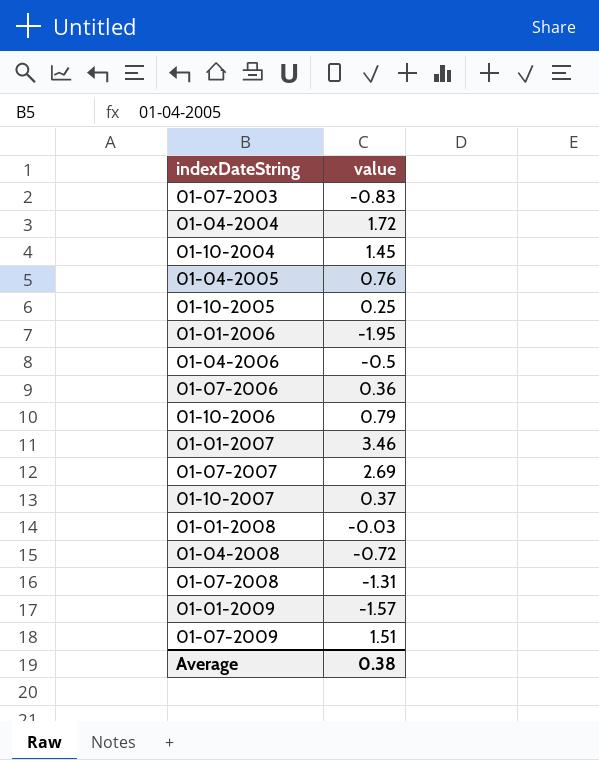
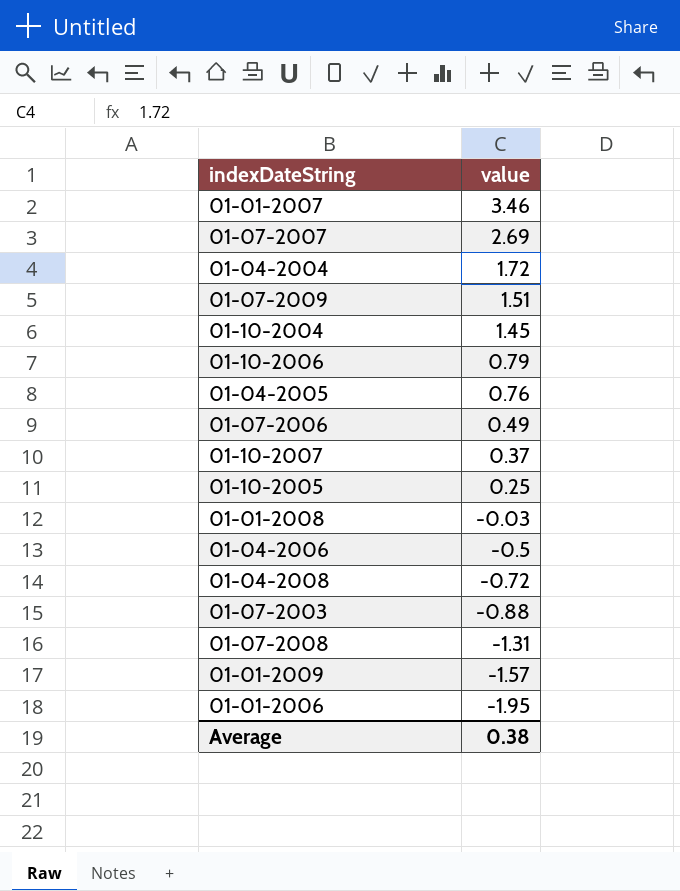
row order: none -> value descending
01-07-2006 | value: 0.36 -> 0.49
01-07-2003 | value: -0.83 -> -0.88

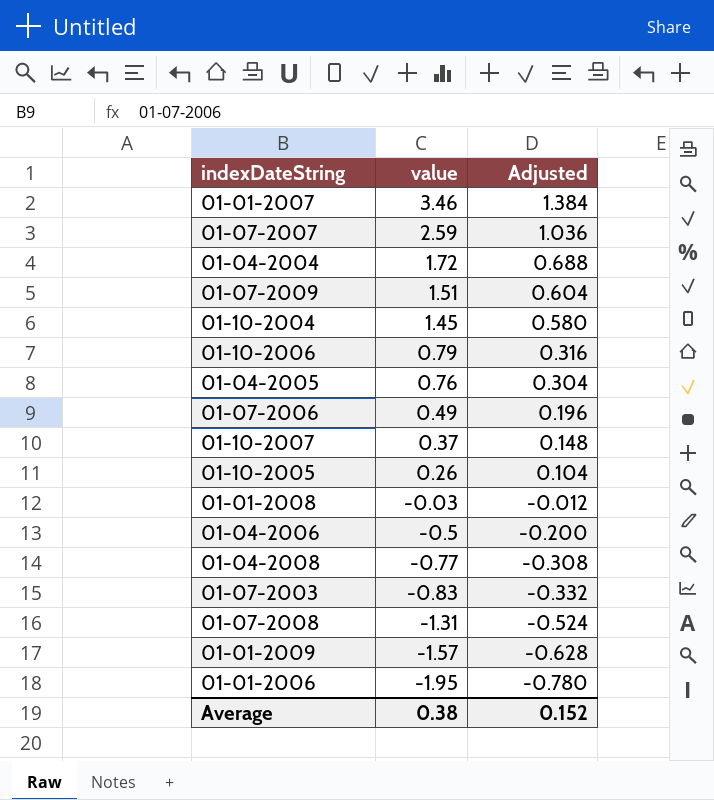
column Adjusted | formula: none -> [value] * 0.4
01-07-2007 | value: 2.69 -> 2.59
01-10-2005 | value: 0.25 -> 0.26
01-04-2008 | value: -0.72 -> -0.77
01-07-2003 | value: -0.88 -> -0.83

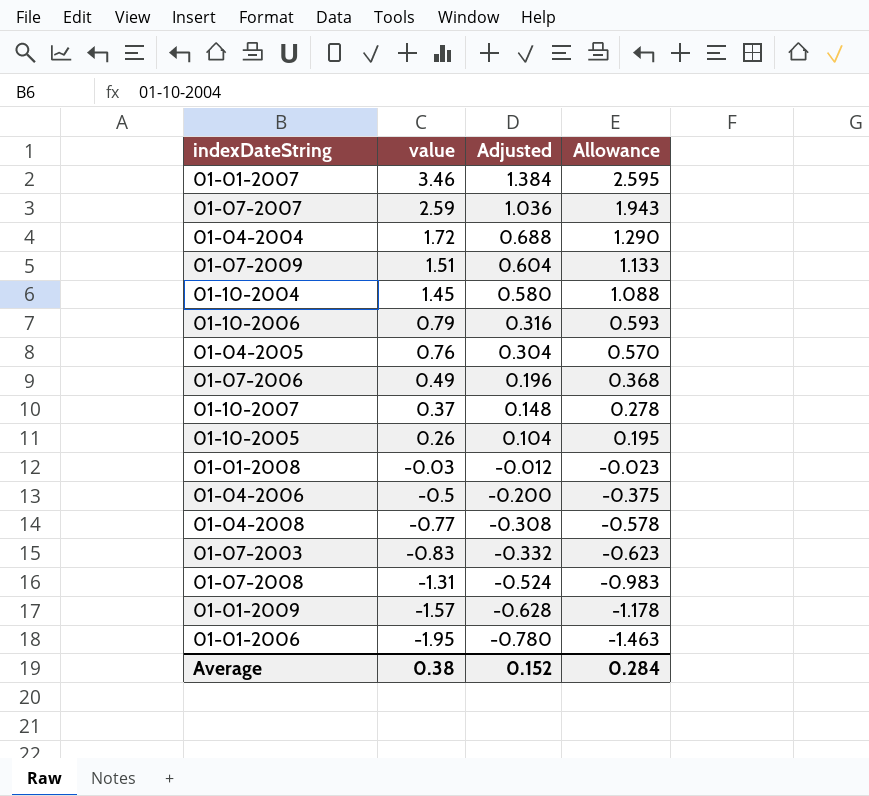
column Allowance | formula: none -> [value] * 0.75

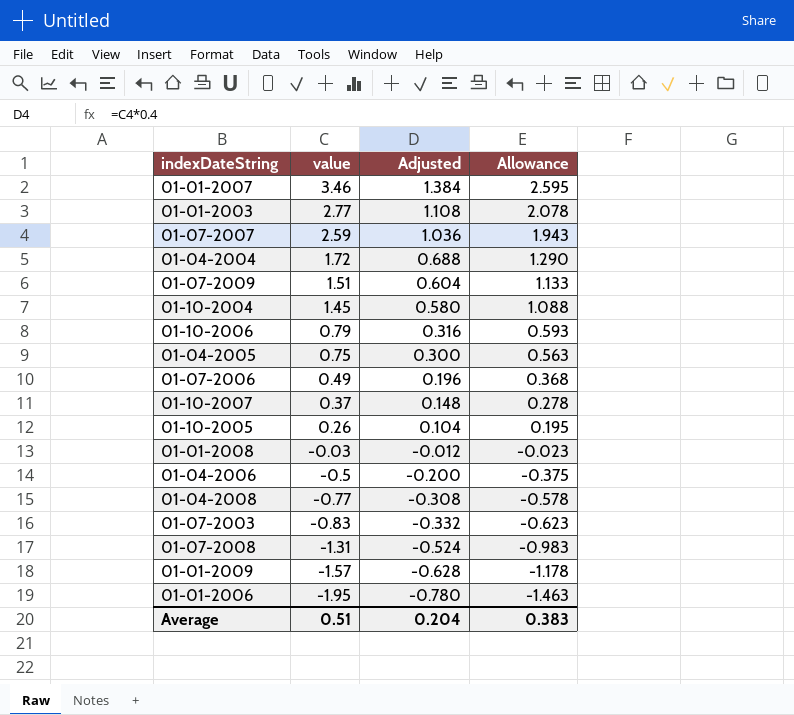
row 01-01-2003: none -> 2.77 | 1.108 | 2.078
01-04-2005 | value: 0.76 -> 0.75
01-04-2005 | Adjusted: 0.304 -> 0.300
01-04-2005 | Allowance: 0.570 -> 0.563
Average | value: 0.38 -> 0.51
Average | Adjusted: 0.152 -> 0.204
Average | Allowance: 0.284 -> 0.383

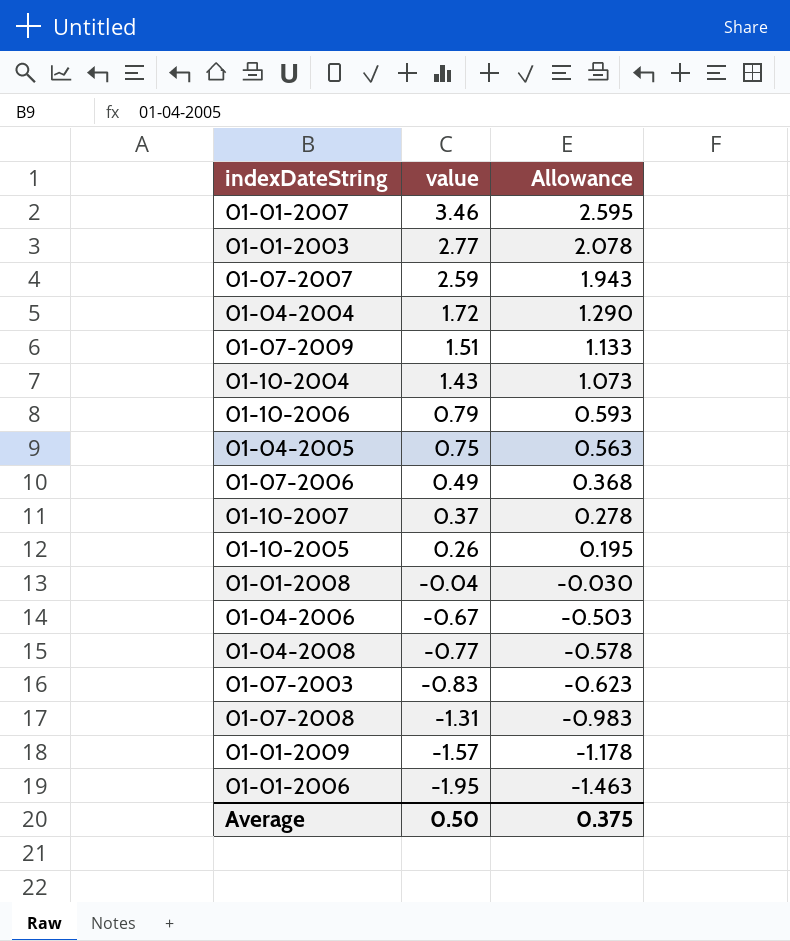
column Adjusted | formula: [value] * 0.4 -> none
01-10-2004 | value: 1.45 -> 1.43
01-10-2004 | Allowance: 1.088 -> 1.073
01-01-2008 | value: -0.03 -> -0.04
01-01-2008 | Allowance: -0.023 -> -0.030
01-04-2006 | value: -0.5 -> -0.67
01-04-2006 | Allowance: -0.375 -> -0.503
Average | value: 0.51 -> 0.50
Average | Allowance: 0.383 -> 0.375

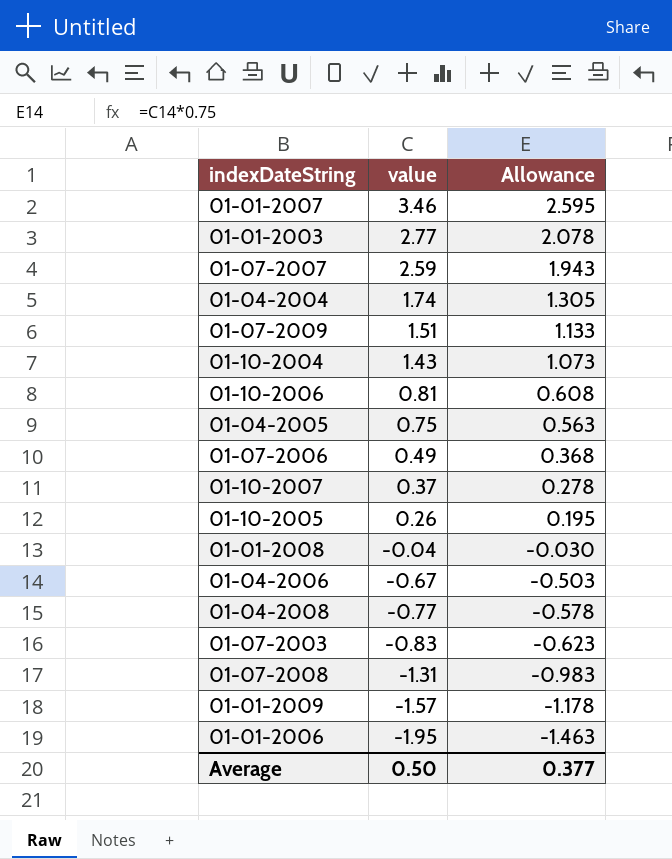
01-04-2004 | value: 1.72 -> 1.74
01-04-2004 | Allowance: 1.290 -> 1.305
01-10-2006 | value: 0.79 -> 0.81
01-10-2006 | Allowance: 0.593 -> 0.608
Average | Allowance: 0.375 -> 0.377

